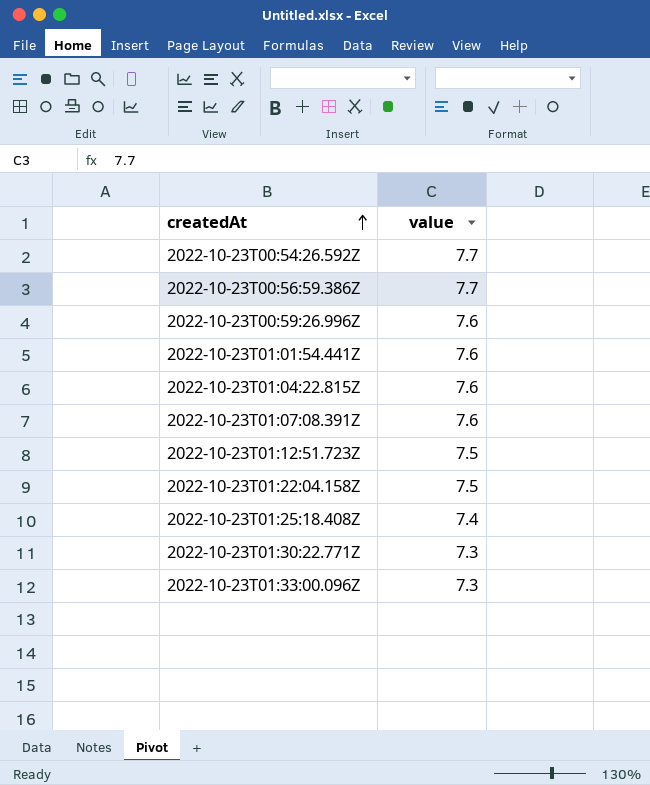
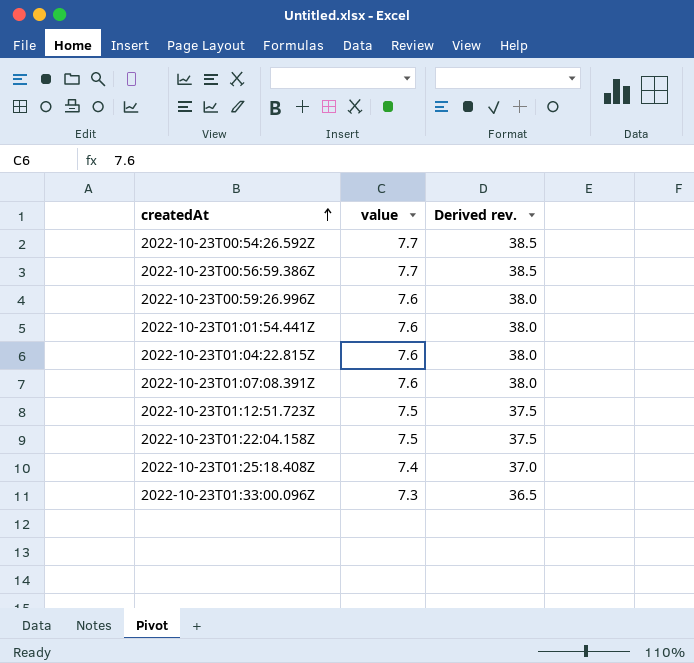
column Derived rev. | formula: none -> [value] * 5
row 2022-10-23T01:30:22.771Z: 7.3 -> none

